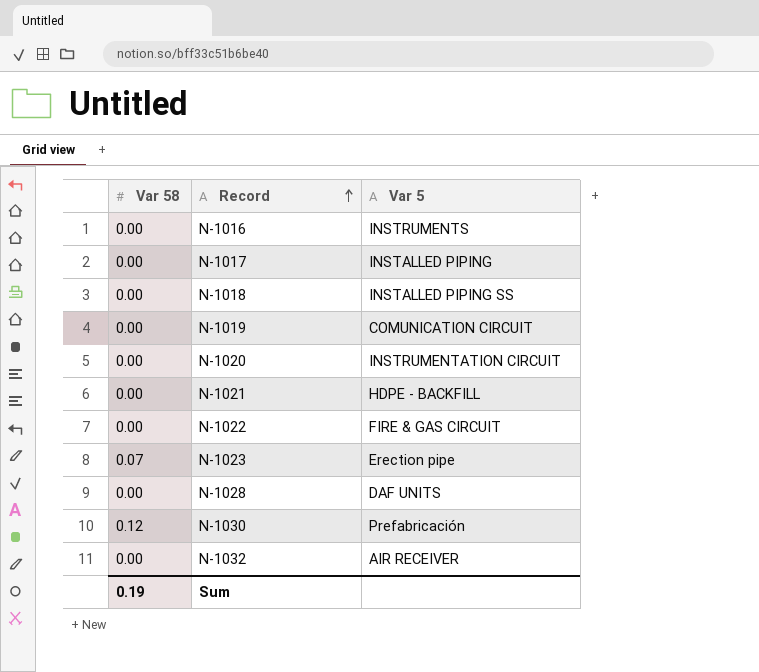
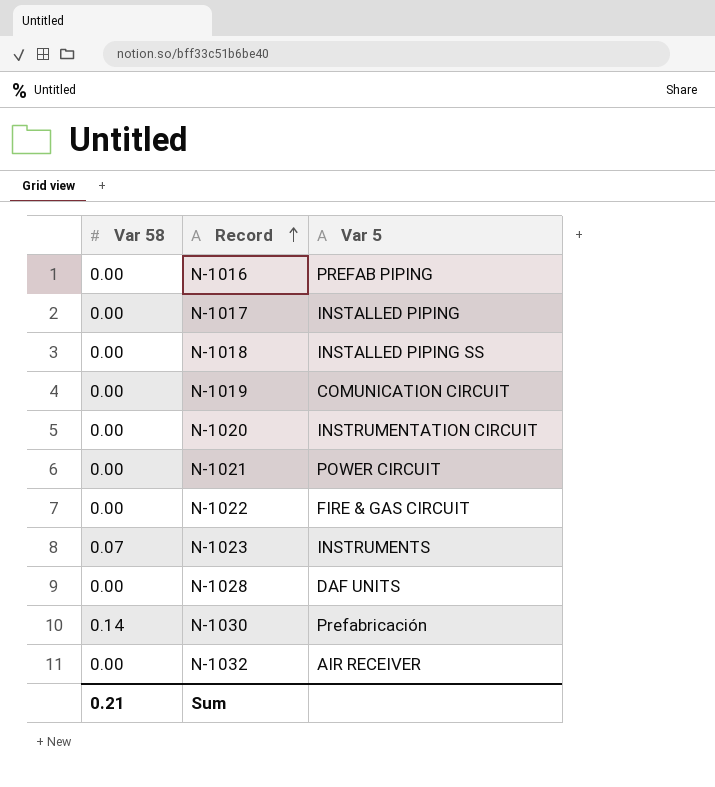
N-1016 | Var 5: INSTRUMENTS -> PREFAB PIPING
N-1021 | Var 5: HDPE - BACKFILL -> POWER CIRCUIT
N-1023 | Var 5: Erection pipe -> INSTRUMENTS
N-1030 | Var 58: 0.12 -> 0.14
Sum | Var 58: 0.19 -> 0.21

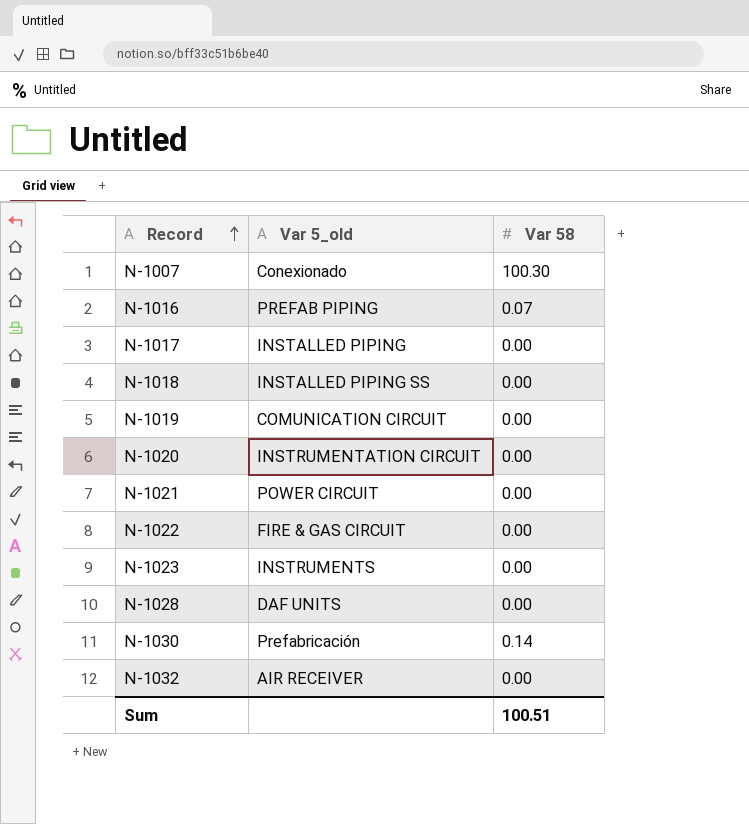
column name: Var 5 -> Var 5_old
column Var 58 | position: 1 -> 3
row N-1007: none -> Conexionado | 100.30
N-1016 | Var 58: 0.00 -> 0.07
N-1023 | Var 58: 0.07 -> 0.00
Sum | Var 58: 0.21 -> 100.51

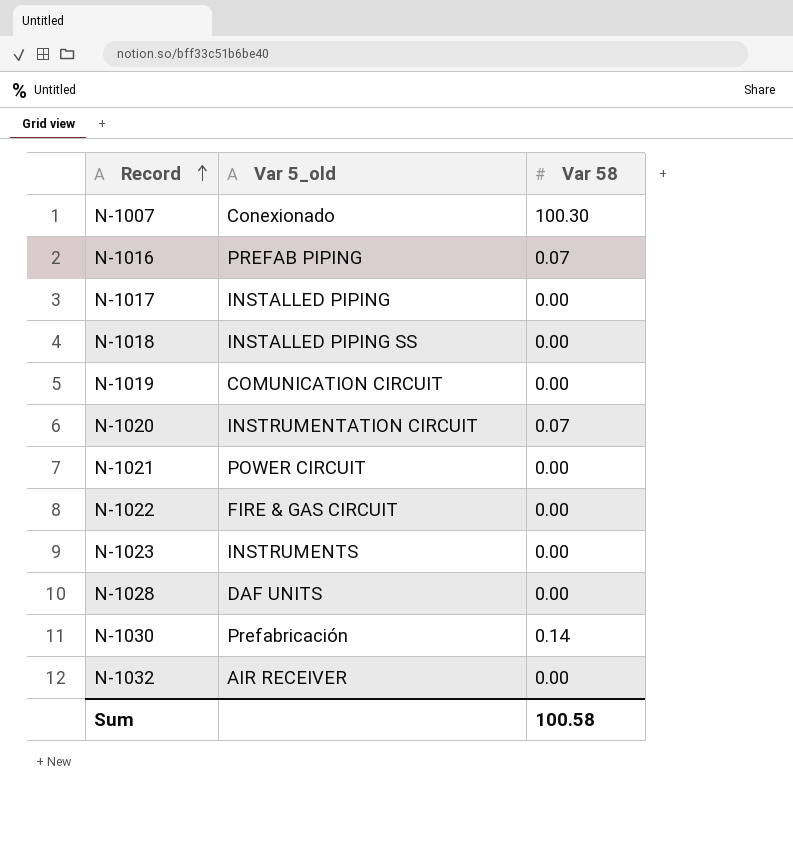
N-1020 | Var 58: 0.00 -> 0.07
Sum | Var 58: 100.51 -> 100.58

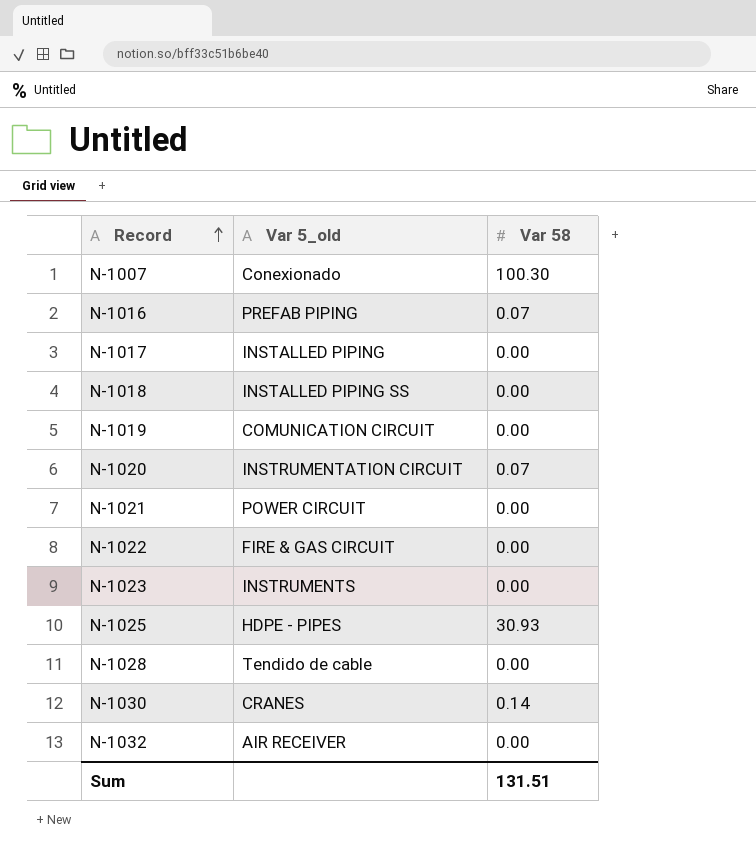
row N-1025: none -> HDPE - PIPES | 30.93
N-1028 | Var 5_old: DAF UNITS -> Tendido de cable
N-1030 | Var 5_old: Prefabricación -> CRANES
Sum | Var 58: 100.58 -> 131.51

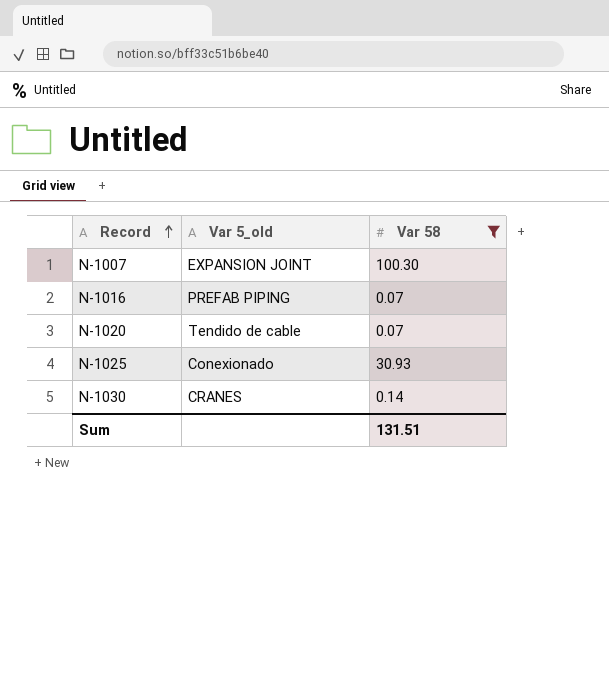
filter: none -> Var 58 != 0.00
N-1007 | Var 5_old: Conexionado -> EXPANSION JOINT
N-1020 | Var 5_old: INSTRUMENTATION CIRCUIT -> Tendido de cable
N-1025 | Var 5_old: HDPE - PIPES -> Conexionado

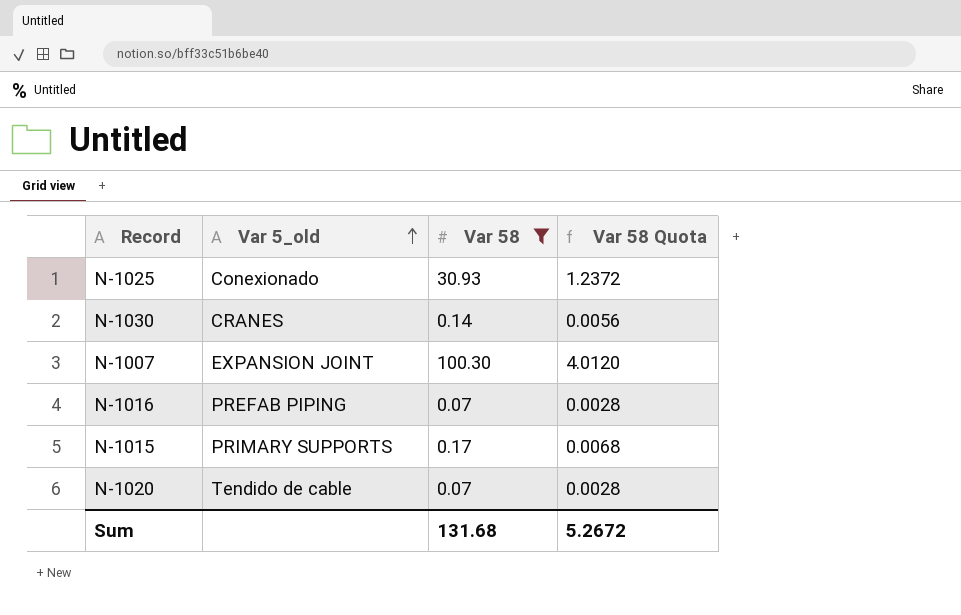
row order: Record ascending -> Var 5_old ascending
column Var 58 Quota | formula: none -> [Var 58] * 0.04
row N-1015: none -> PRIMARY SUPPORTS | 0.17 | 0.0068
Sum | Var 58: 131.51 -> 131.68

